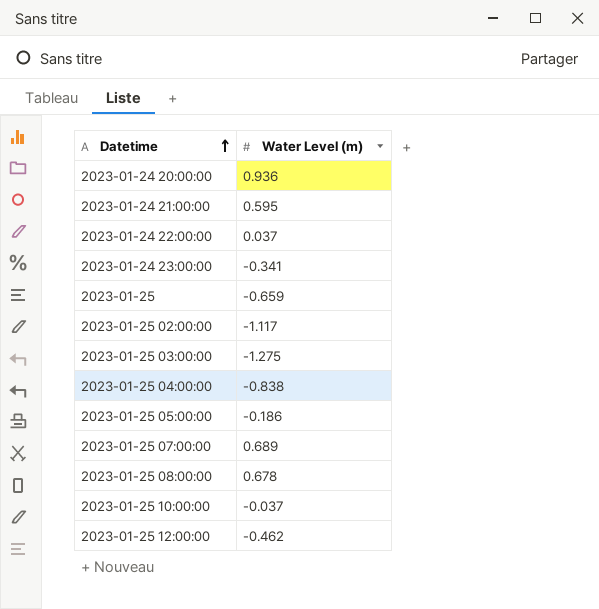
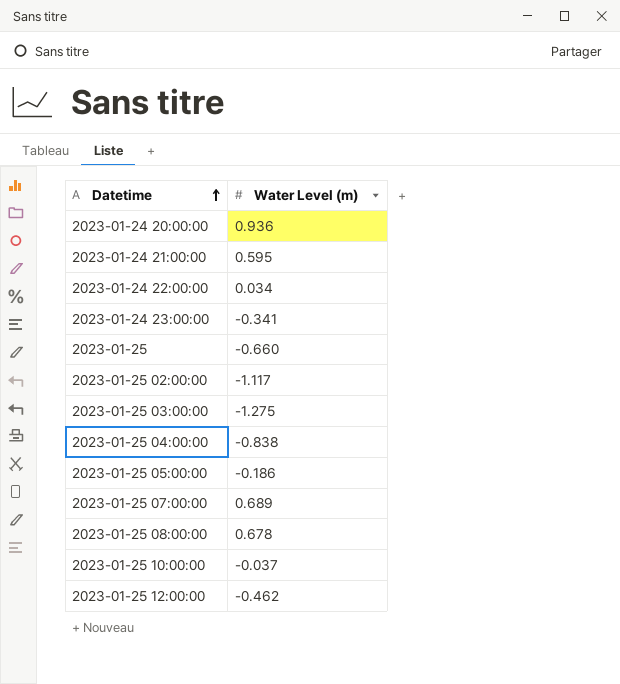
2023-01-24 22:00:00 | Water Level (m): 0.037 -> 0.034
2023-01-25 | Water Level (m): -0.659 -> -0.660

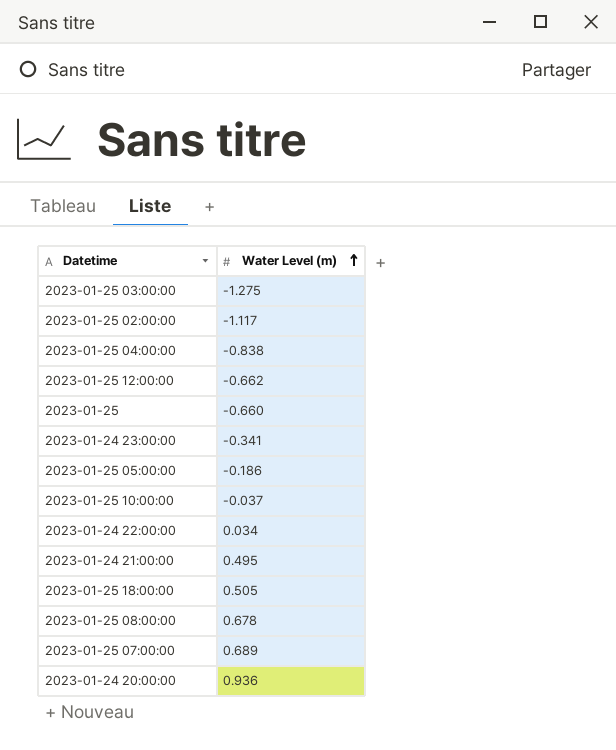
row order: Datetime ascending -> Water Level (m) ascending
2023-01-25 12:00:00 | Water Level (m): -0.462 -> -0.662
2023-01-24 21:00:00 | Water Level (m): 0.595 -> 0.495
row 2023-01-25 18:00:00: none -> 0.505

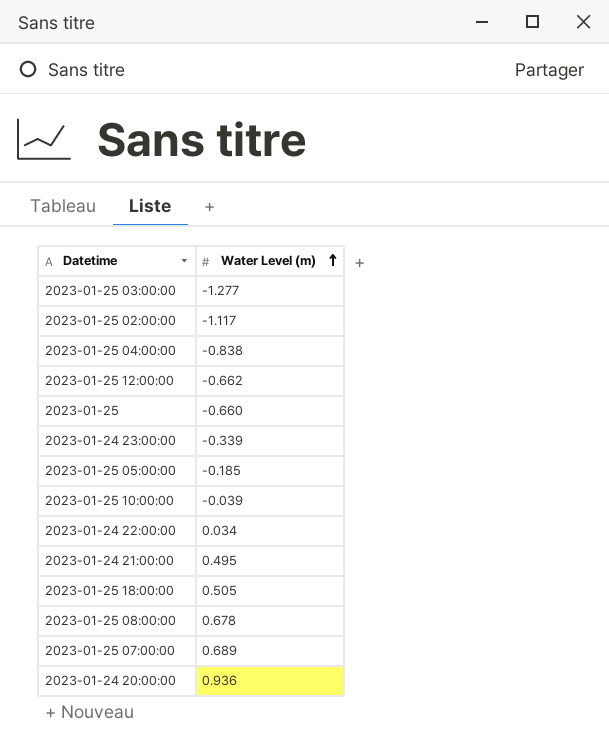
2023-01-25 03:00:00 | Water Level (m): -1.275 -> -1.277
2023-01-24 23:00:00 | Water Level (m): -0.341 -> -0.339
2023-01-25 05:00:00 | Water Level (m): -0.186 -> -0.185
2023-01-25 10:00:00 | Water Level (m): -0.037 -> -0.039

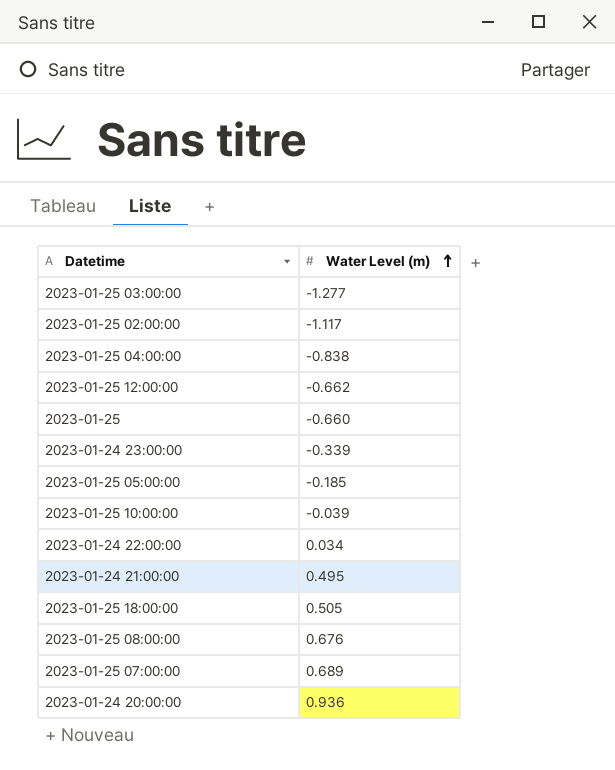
2023-01-25 08:00:00 | Water Level (m): 0.678 -> 0.676

